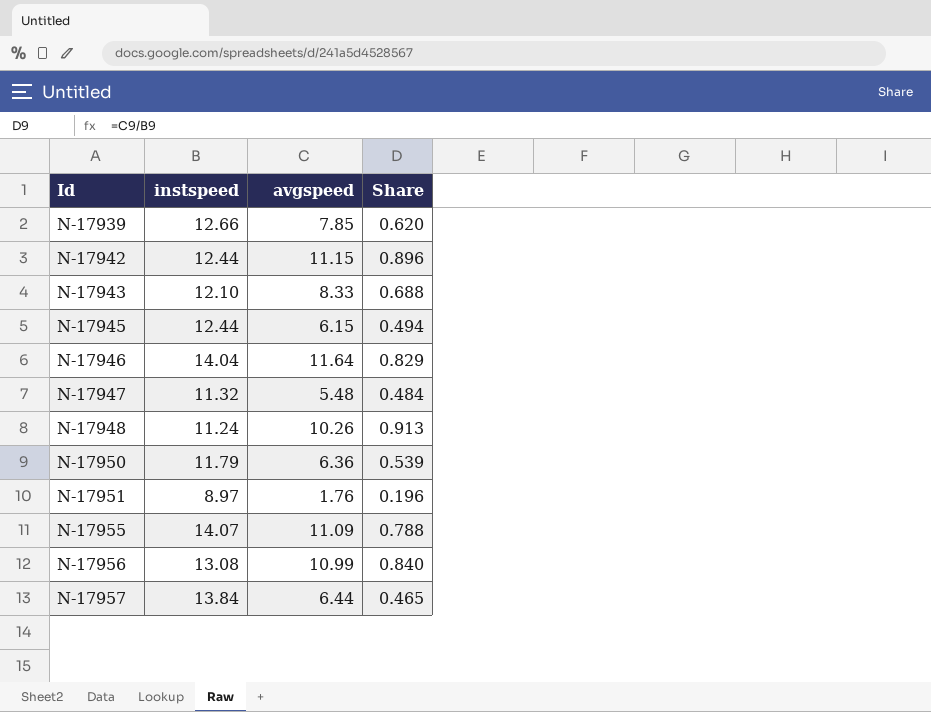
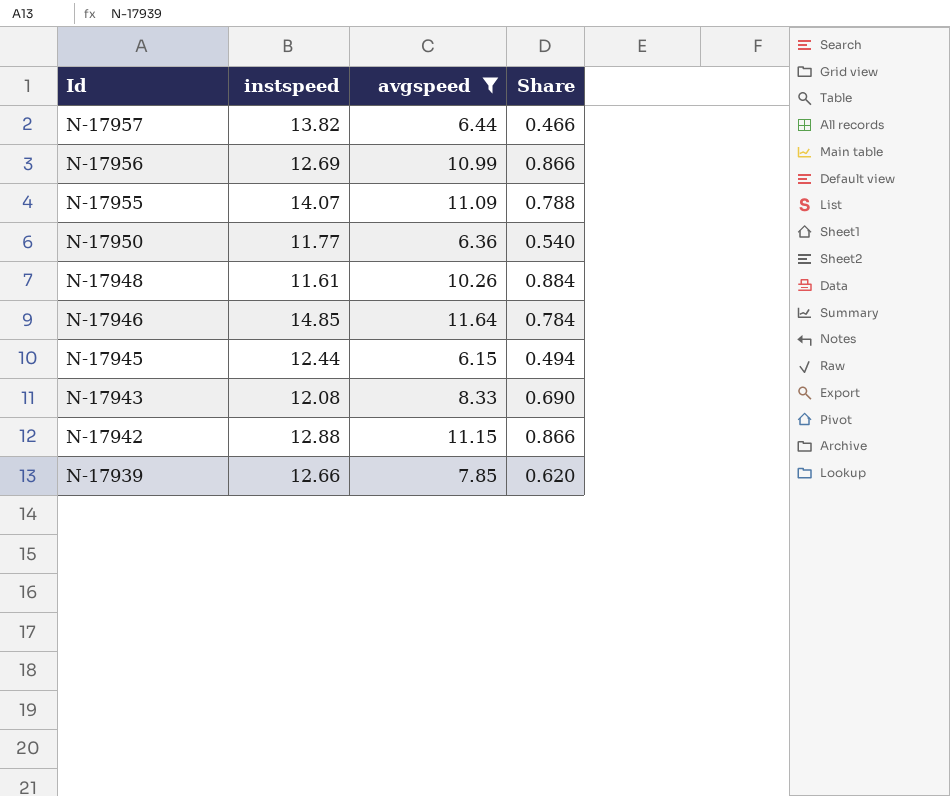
filter: none -> avgspeed >= 6.15
row order: Id ascending -> Id descending
N-17957 | instspeed: 13.84 -> 13.82
N-17957 | Share: 0.465 -> 0.466
N-17956 | instspeed: 13.08 -> 12.69
N-17956 | Share: 0.840 -> 0.866
N-17950 | instspeed: 11.79 -> 11.77
N-17950 | Share: 0.539 -> 0.540
N-17948 | instspeed: 11.24 -> 11.61
N-17948 | Share: 0.913 -> 0.884
N-17946 | instspeed: 14.04 -> 14.85
N-17946 | Share: 0.829 -> 0.784
N-17943 | instspeed: 12.10 -> 12.08
N-17943 | Share: 0.688 -> 0.690
N-17942 | instspeed: 12.44 -> 12.88
N-17942 | Share: 0.896 -> 0.866

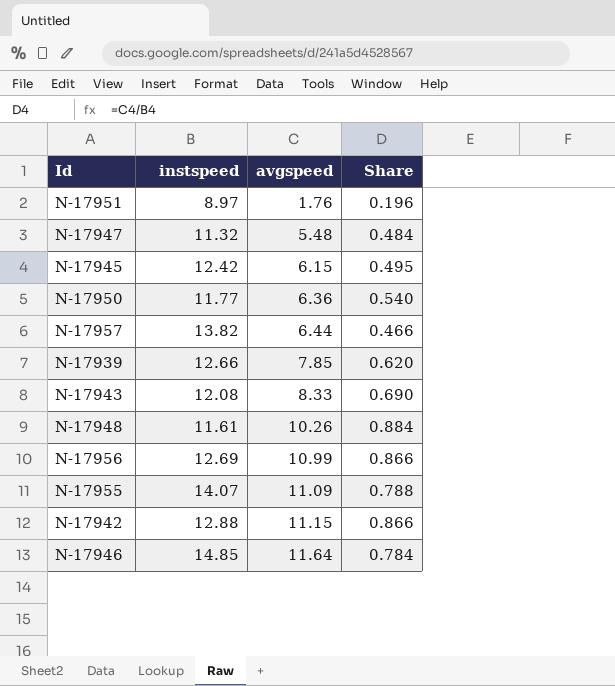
filter: avgspeed >= 6.15 -> none
row order: Id descending -> avgspeed ascending
N-17945 | instspeed: 12.44 -> 12.42
N-17945 | Share: 0.494 -> 0.495

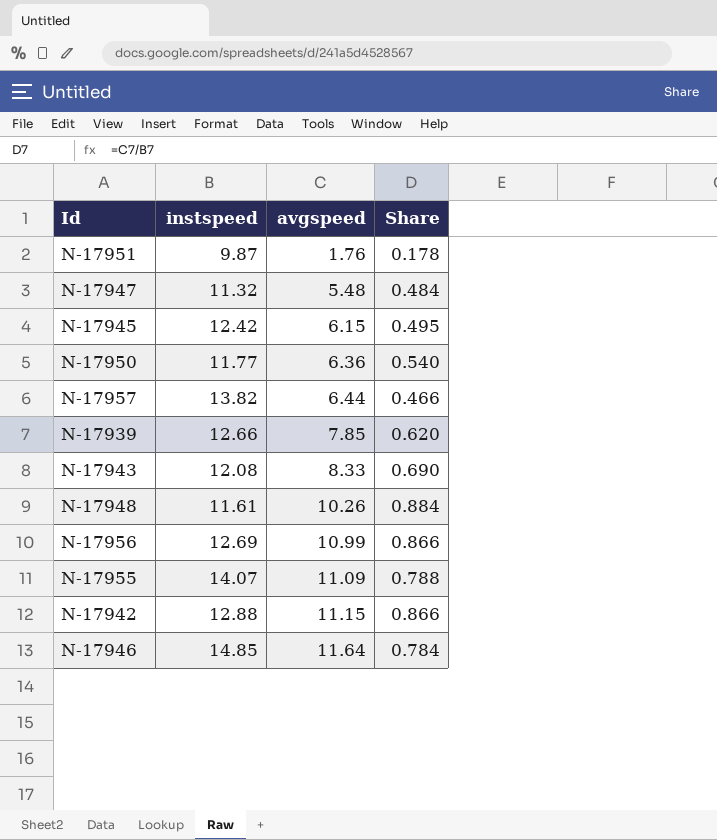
N-17951 | instspeed: 8.97 -> 9.87
N-17951 | Share: 0.196 -> 0.178

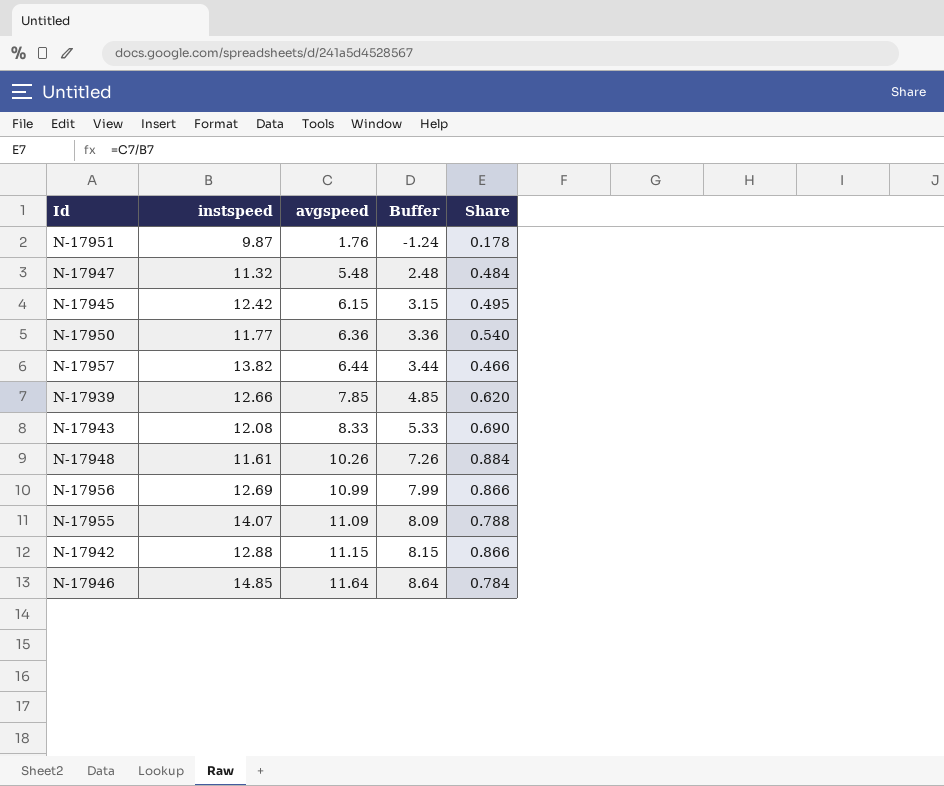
column Buffer | formula: none -> [avgspeed] - 3

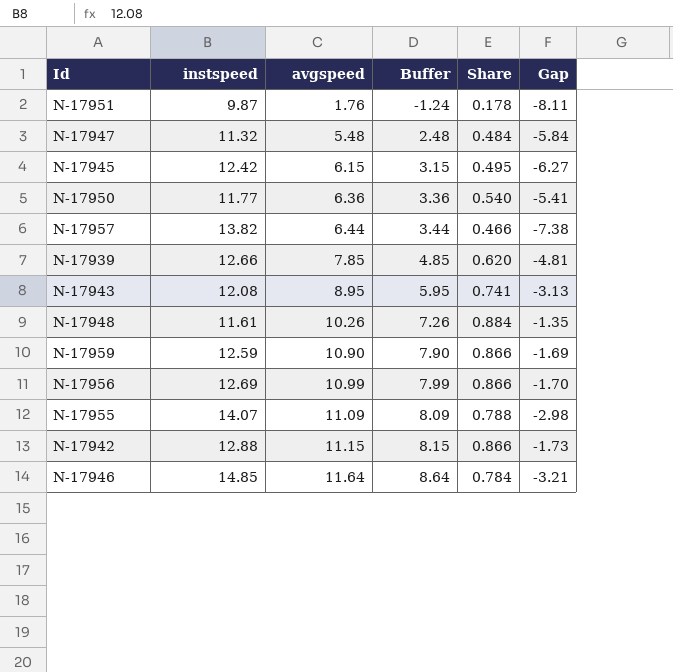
column Gap | formula: none -> [avgspeed] - [instspeed]
N-17943 | avgspeed: 8.33 -> 8.95
N-17943 | Buffer: 5.33 -> 5.95
N-17943 | Share: 0.690 -> 0.741
row N-17959: none -> 12.59 | 10.90 | 7.90 | 0.866 | -1.69

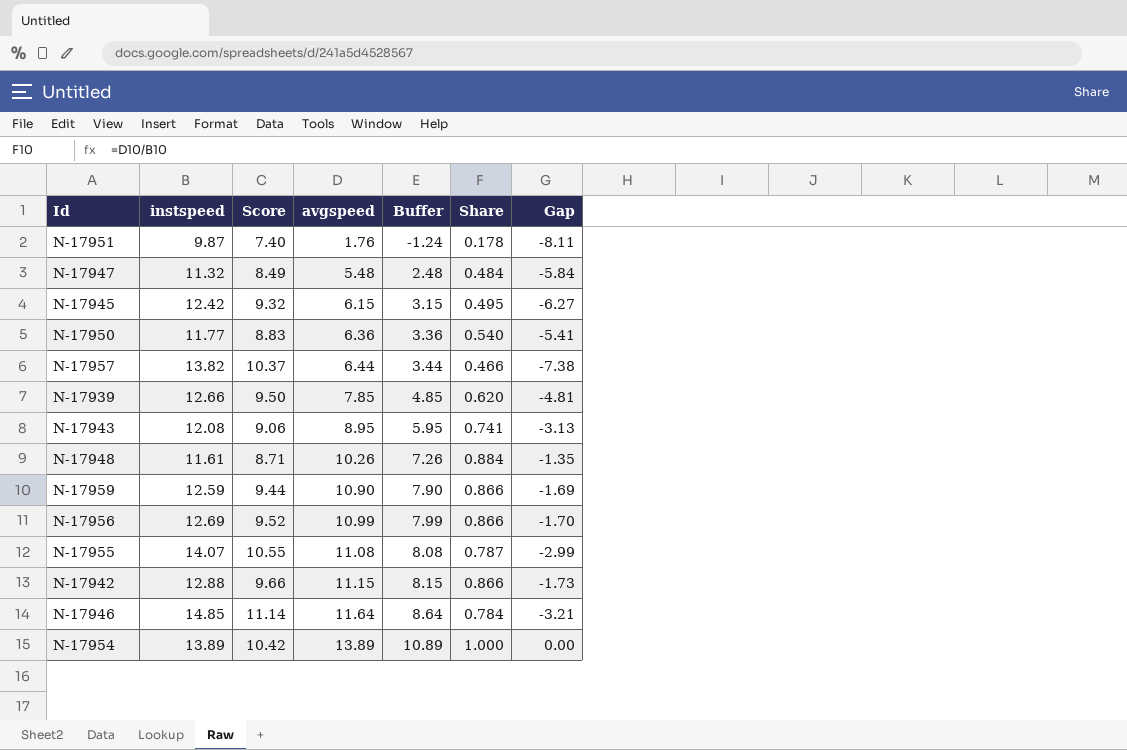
column Score | formula: none -> [instspeed] * 0.75
N-17955 | avgspeed: 11.09 -> 11.08
N-17955 | Buffer: 8.09 -> 8.08
N-17955 | Share: 0.788 -> 0.787
N-17955 | Gap: -2.98 -> -2.99
row N-17954: none -> 13.89 | 10.42 | 13.89 | 10.89 | 1.000 | 0.00

